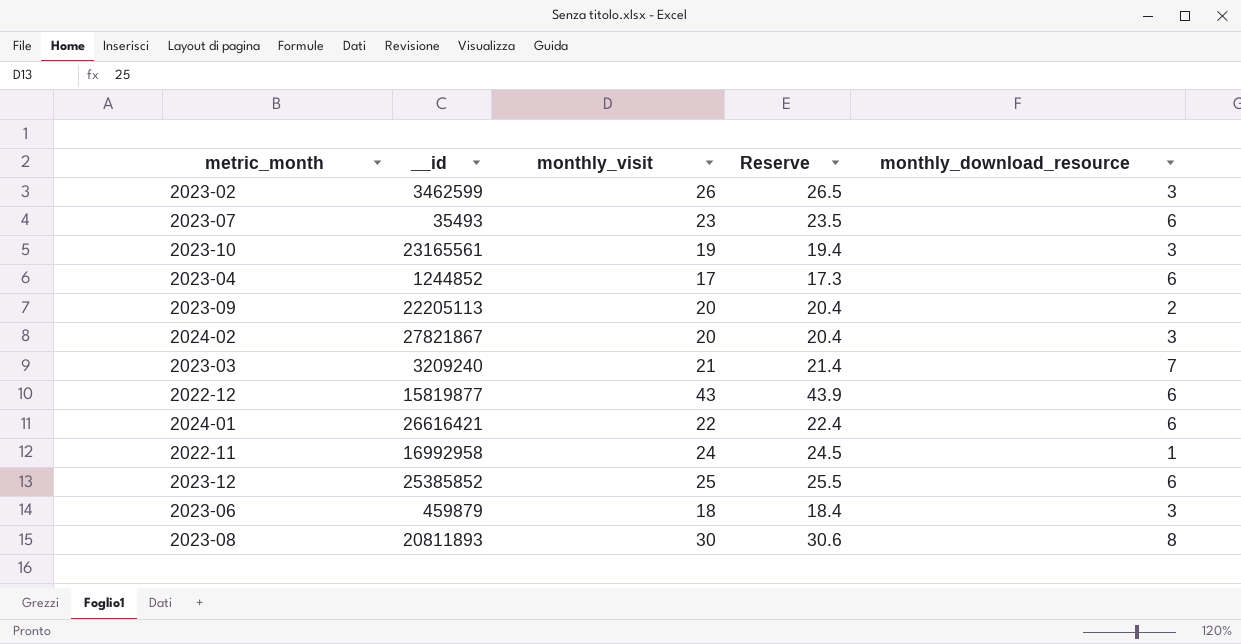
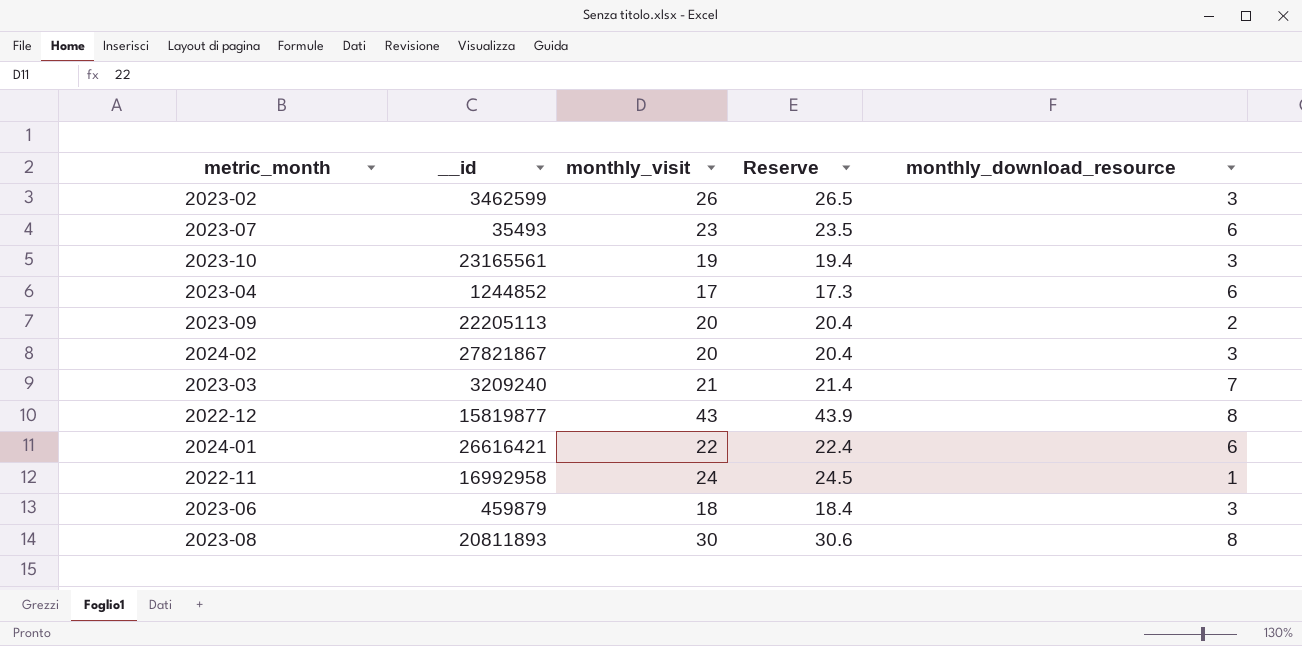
row 2023-12: 25385852 | 25 | 25.5 | 6 -> none
2022-12 | monthly_download_resource: 6 -> 8

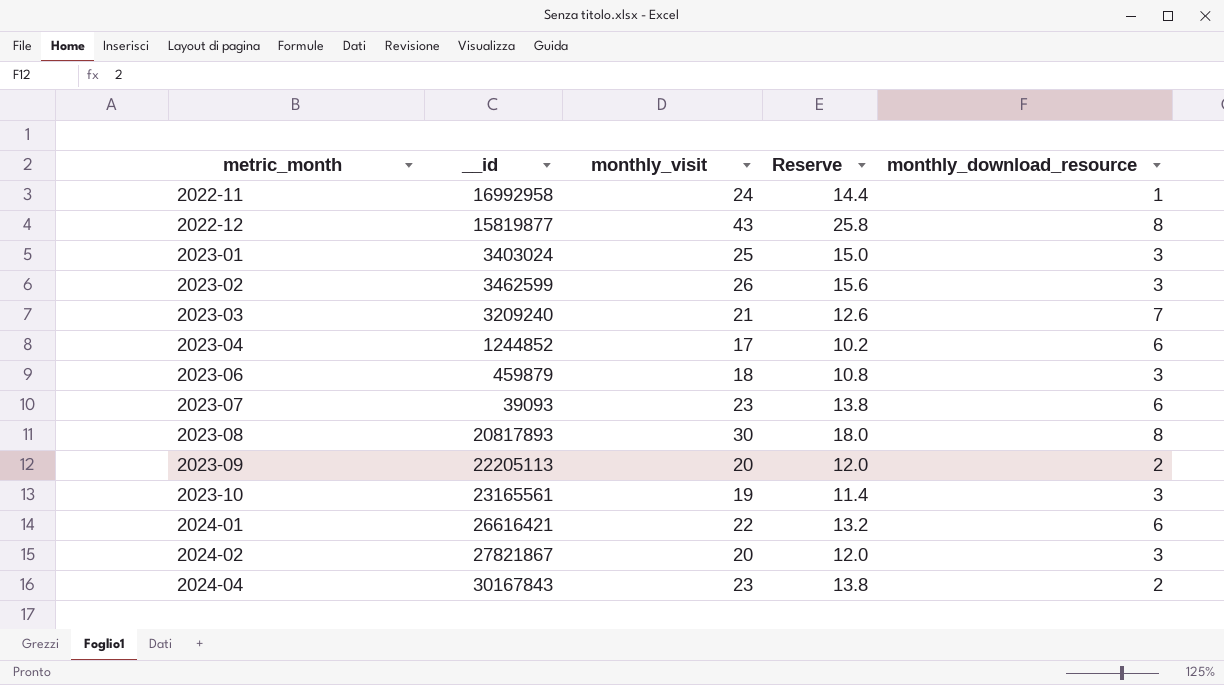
row order: none -> metric_month ascending
column Reserve | formula: [monthly_visit] * 1.02 -> [monthly_visit] * 0.6
row 2023-01: none -> 3403024 | 25 | 15.0 | 3
2023-07 | __id: 35493 -> 39093
2023-08 | __id: 20811893 -> 20817893
row 2024-04: none -> 30167843 | 23 | 13.8 | 2

